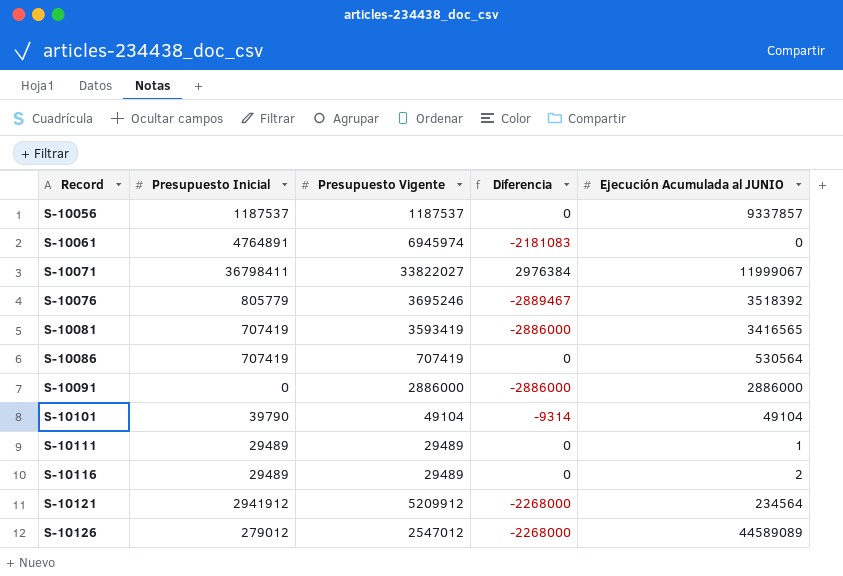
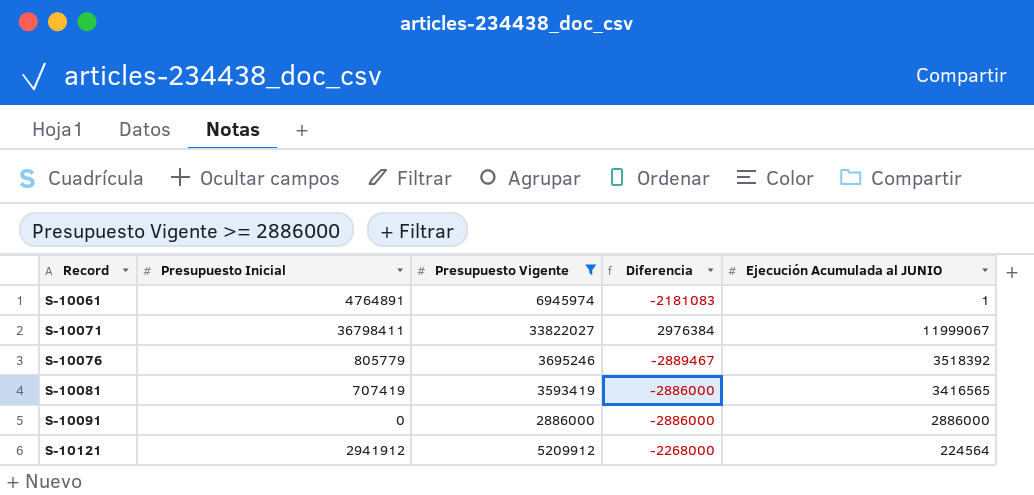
filter: none -> Presupuesto Vigente >= 2886000
S-10061 | Ejecución Acumulada al JUNIO: 0 -> 1
S-10121 | Ejecución Acumulada al JUNIO: 234564 -> 224564

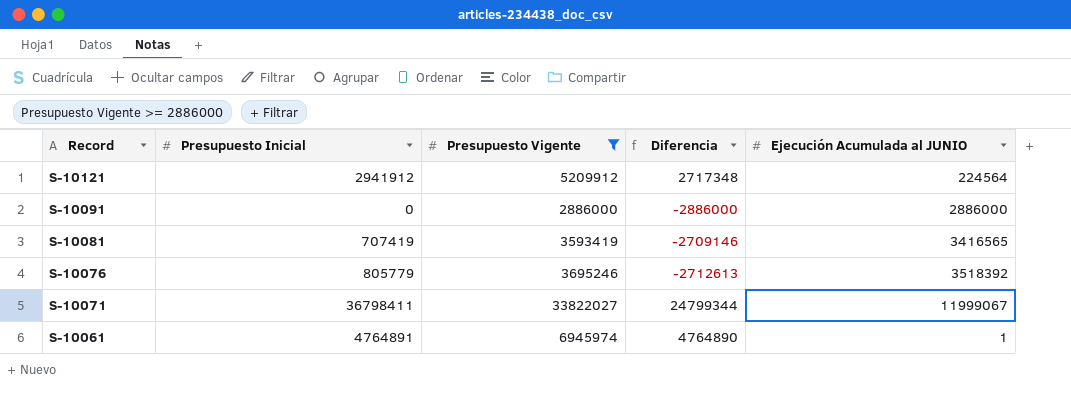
row order: Record ascending -> Record descending
column Diferencia | formula: [Presupuesto Inicial] - [Presupuesto Vigente] -> [Presupuesto Inicial] - [Ejecución Acumulada al JUNIO]

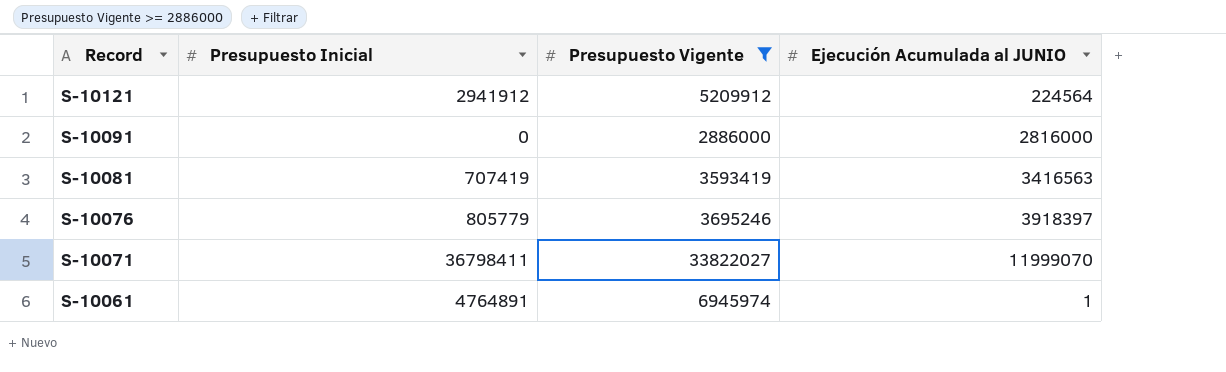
column Diferencia | formula: [Presupuesto Inicial] - [Ejecución Acumulada al JUNIO] -> none
S-10091 | Ejecución Acumulada al JUNIO: 2886000 -> 2816000
S-10081 | Ejecución Acumulada al JUNIO: 3416565 -> 3416563
S-10076 | Ejecución Acumulada al JUNIO: 3518392 -> 3918397
S-10071 | Ejecución Acumulada al JUNIO: 11999067 -> 11999070

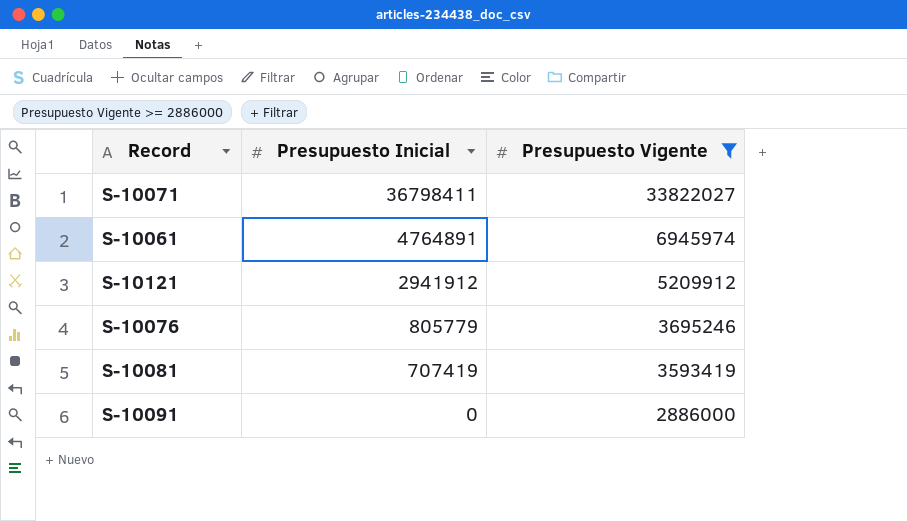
row order: Record descending -> Presupuesto Inicial descending
column Ejecución Acumulada al JUNIO | position: 4 -> none

